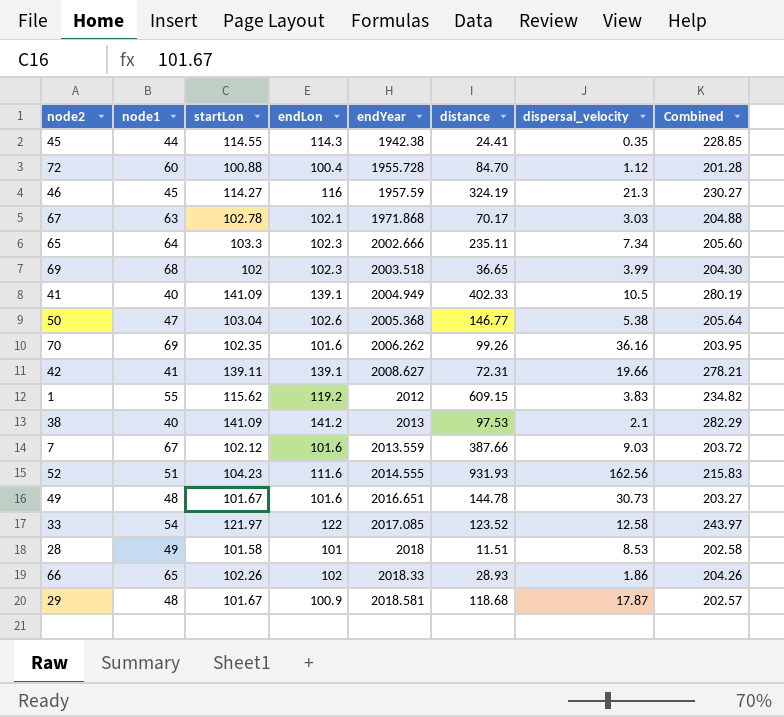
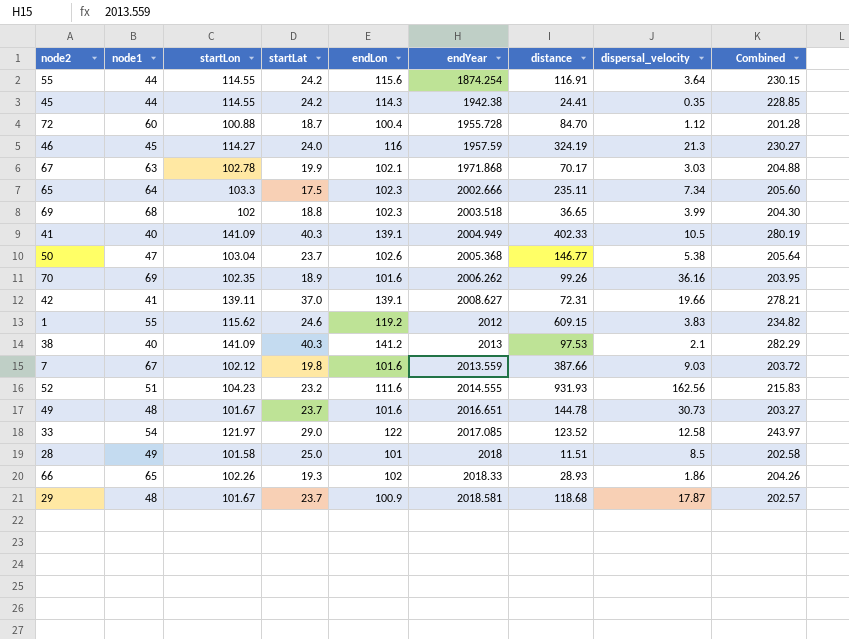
column startLat | position: none -> 4
row 55: none -> 44 | 114.55 | 24.2 | 115.6 | 1874.254 | 116.91 | 3.64 | 230.15
28 | dispersal_velocity: 8.53 -> 8.5

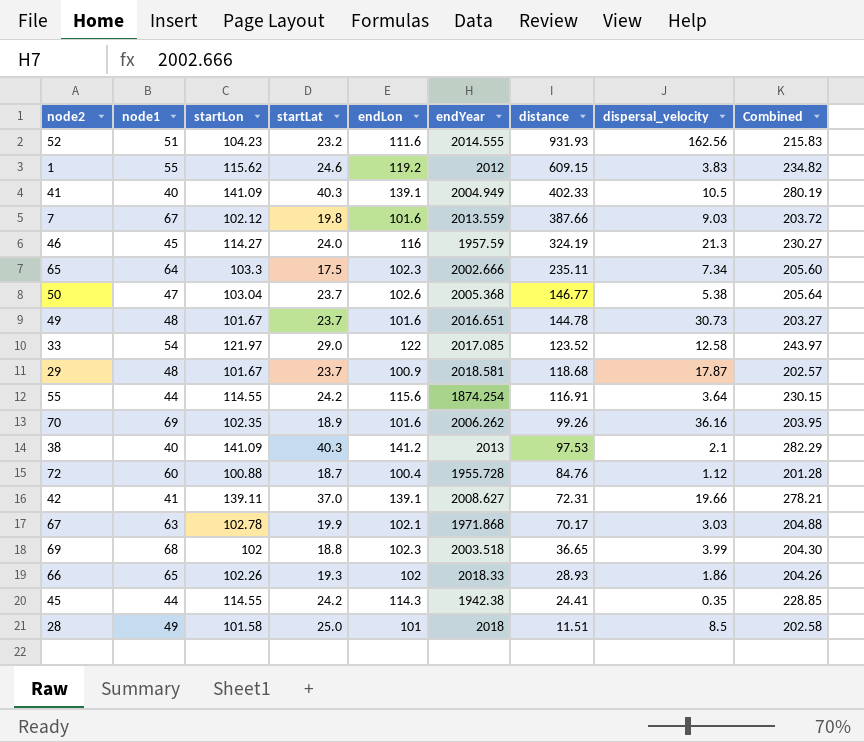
row order: endYear ascending -> distance descending
72 | distance: 84.70 -> 84.76

